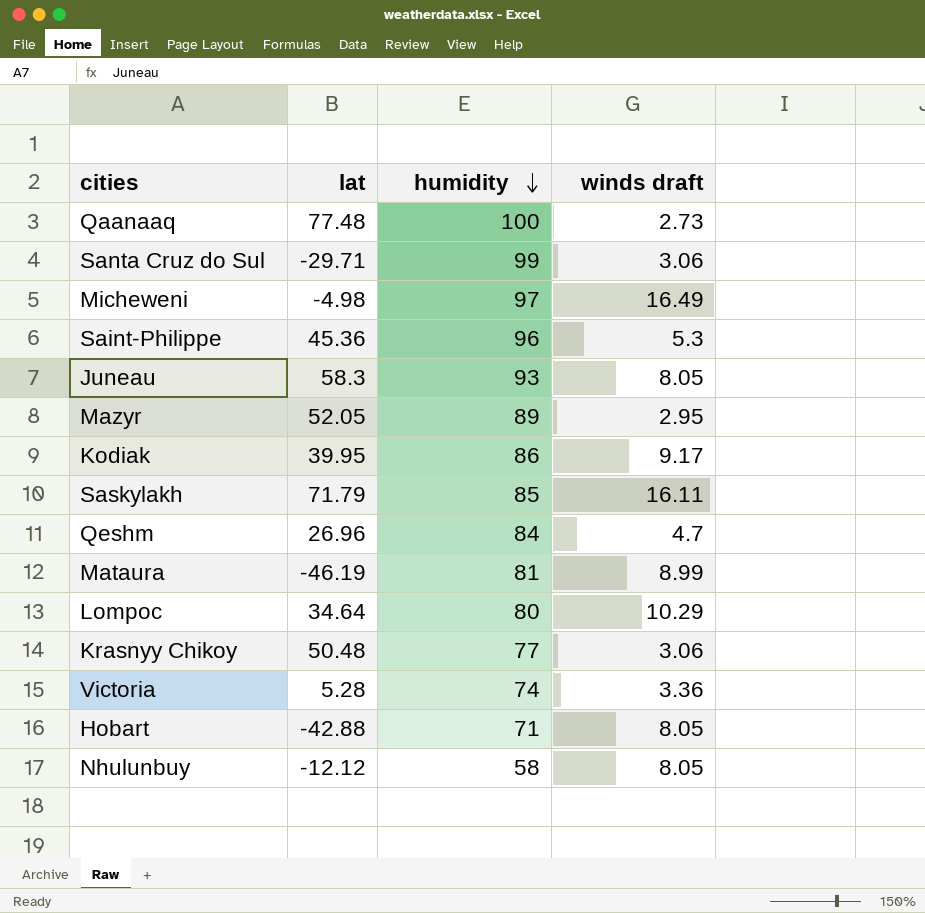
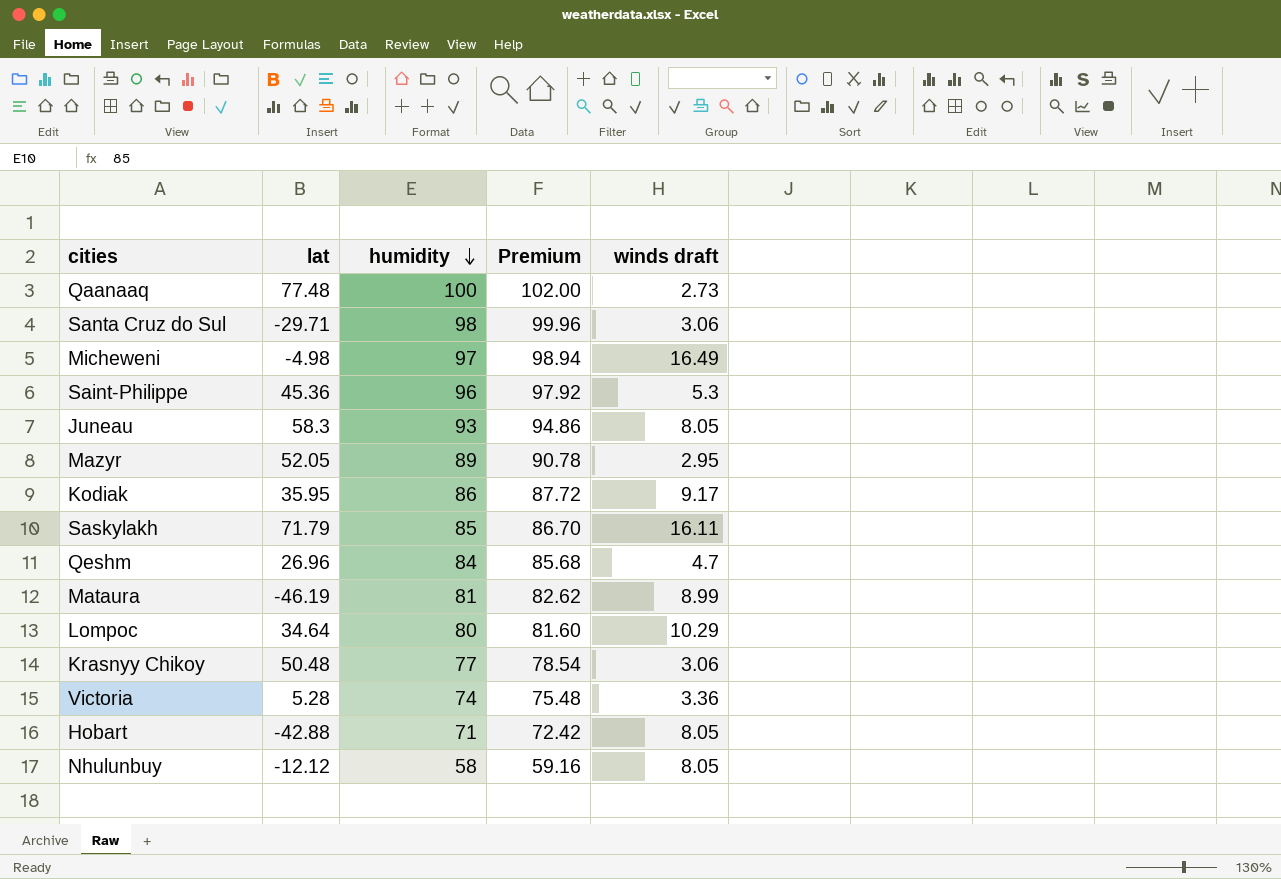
column Premium | formula: none -> [humidity] * 1.02
Santa Cruz do Sul | humidity: 99 -> 98
Kodiak | lat: 39.95 -> 35.95

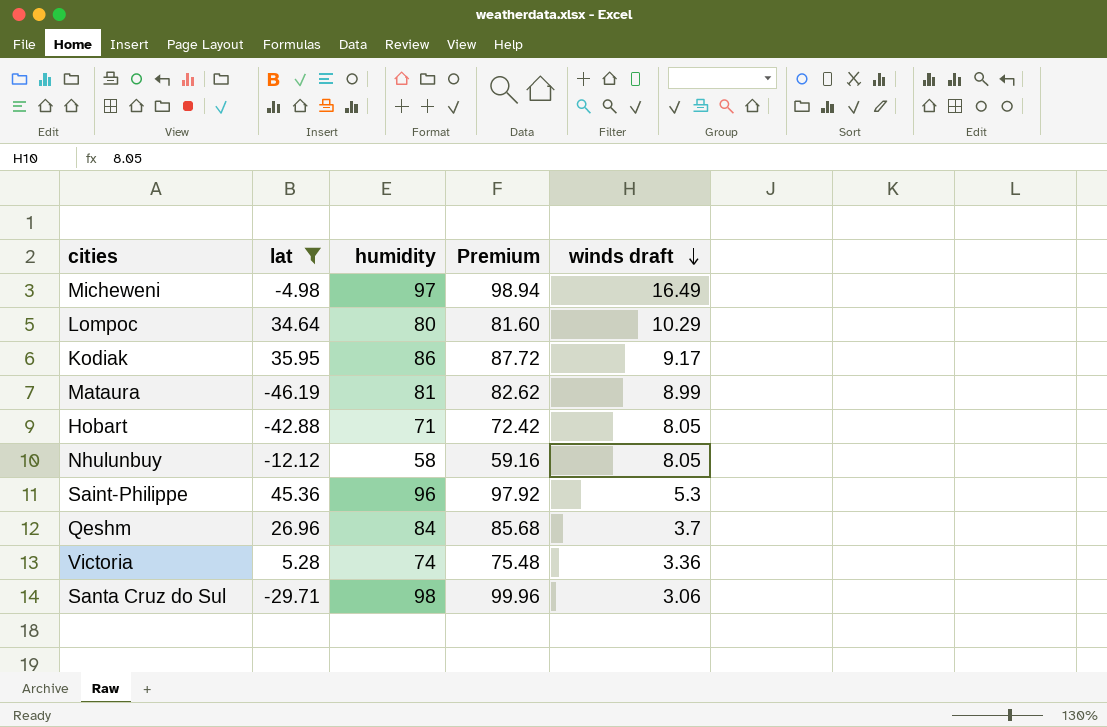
filter: none -> lat <= 45.36
row order: humidity descending -> winds draft descending
Qeshm | winds draft: 4.7 -> 3.7

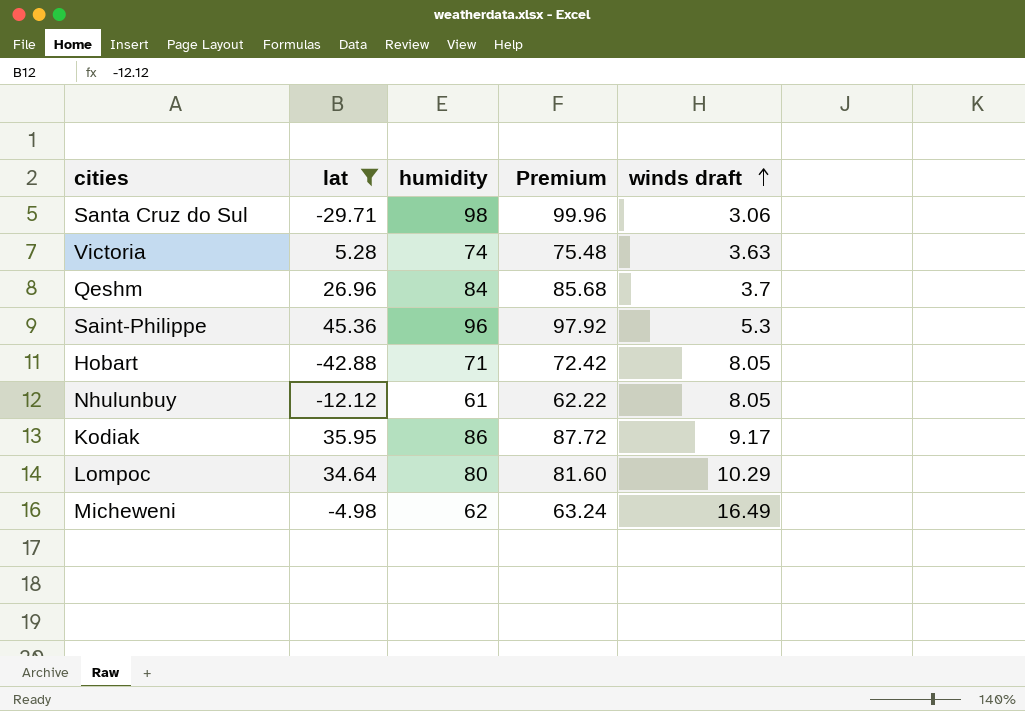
row order: winds draft descending -> winds draft ascending
row Mataura: -46.19 | 81 | 82.62 | 8.99 -> none
Victoria | winds draft: 3.36 -> 3.63
Nhulunbuy | humidity: 58 -> 61
Nhulunbuy | Premium: 59.16 -> 62.22
Micheweni | humidity: 97 -> 62
Micheweni | Premium: 98.94 -> 63.24

